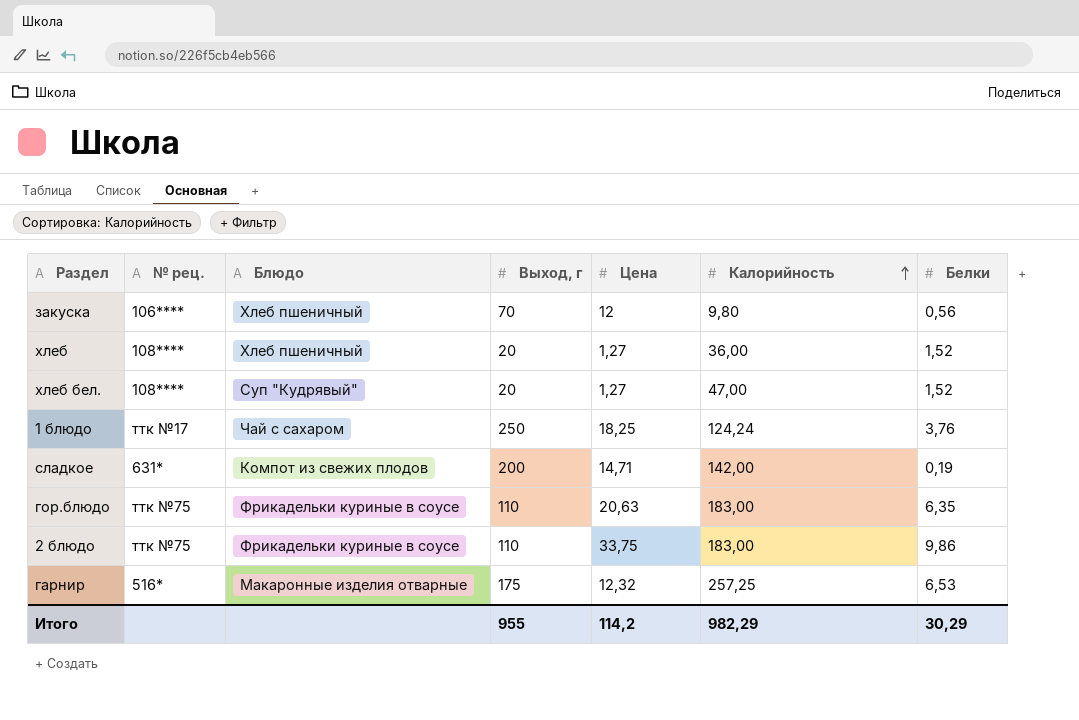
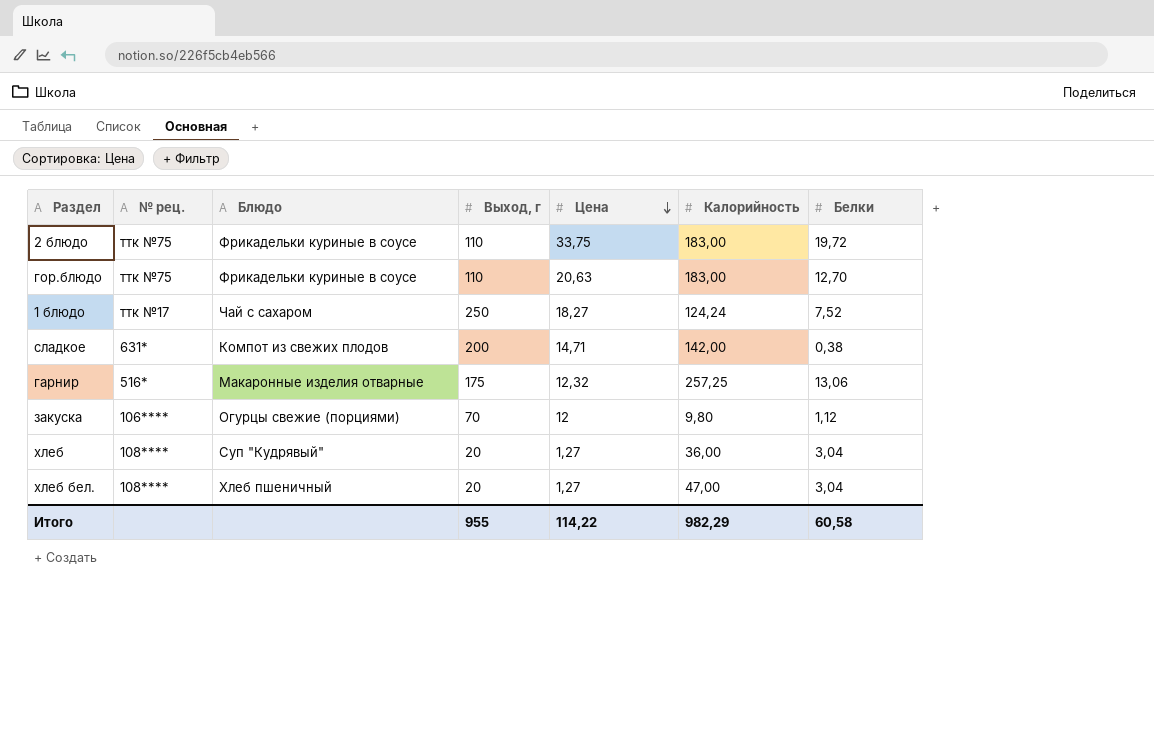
row order: Калорийность ascending -> Цена descending
2 блюдо | Белки: 9,86 -> 19,72
гор.блюдо | Белки: 6,35 -> 12,70
1 блюдо | Цена: 18,25 -> 18,27
1 блюдо | Белки: 3,76 -> 7,52
сладкое | Белки: 0,19 -> 0,38
гарнир | Белки: 6,53 -> 13,06
закуска | Блюдо: Хлеб пшеничный -> Огурцы свежие (порциями)
закуска | Белки: 0,56 -> 1,12
хлеб | Блюдо: Хлеб пшеничный -> Суп "Кудрявый"
хлеб | Белки: 1,52 -> 3,04
хлеб бел. | Блюдо: Суп "Кудрявый" -> Хлеб пшеничный
хлеб бел. | Белки: 1,52 -> 3,04
Итого | Цена: 114,2 -> 114,22
Итого | Белки: 30,29 -> 60,58

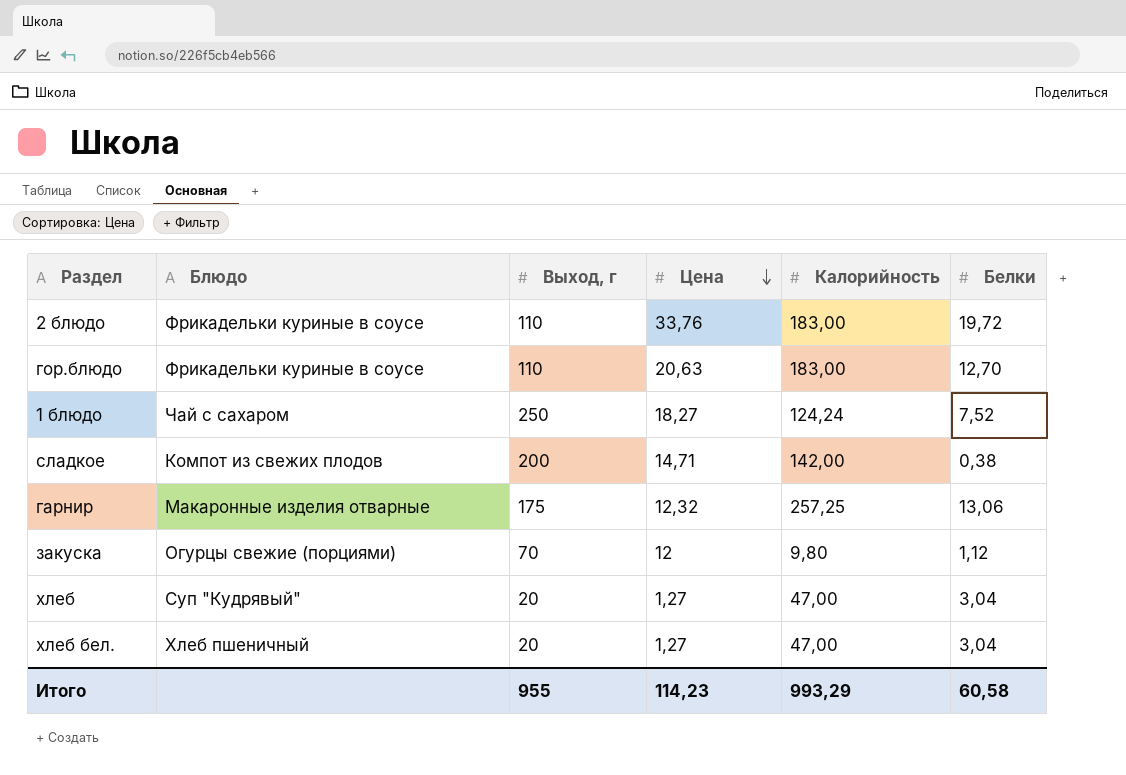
column № рец. | position: 2 -> none
2 блюдо | Цена: 33,75 -> 33,76
хлеб | Калорийность: 36,00 -> 47,00
Итого | Цена: 114,22 -> 114,23
Итого | Калорийность: 982,29 -> 993,29

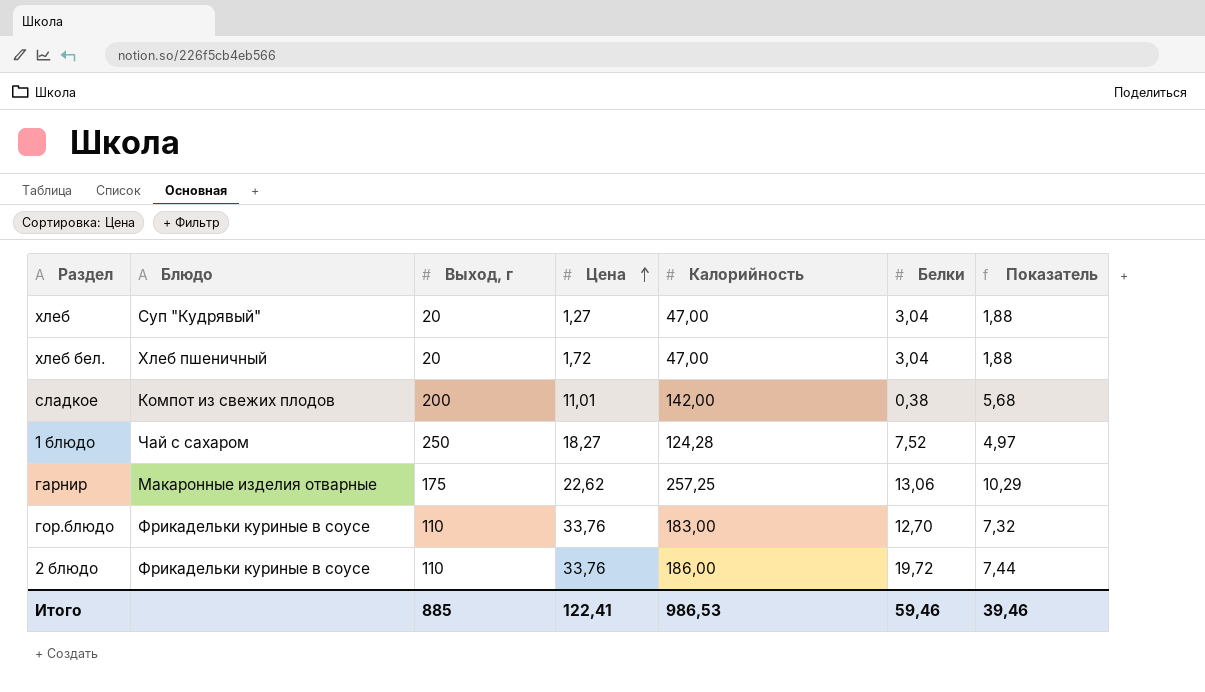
row order: Цена descending -> Цена ascending
column Показатель | formula: none -> [Калорийность] * 0,04
row закуска: Огурцы свежие (порциями) | 70 | 12 | 9,80 | 1,12 -> none
хлеб бел. | Цена: 1,27 -> 1,72
сладкое | Цена: 14,71 -> 11,01
1 блюдо | Калорийность: 124,24 -> 124,28
гарнир | Цена: 12,32 -> 22,62
гор.блюдо | Цена: 20,63 -> 33,76
2 блюдо | Калорийность: 183,00 -> 186,00
Итого | Выход, г: 955 -> 885
Итого | Цена: 114,23 -> 122,41
Итого | Калорийность: 993,29 -> 986,53
Итого | Белки: 60,58 -> 59,46

